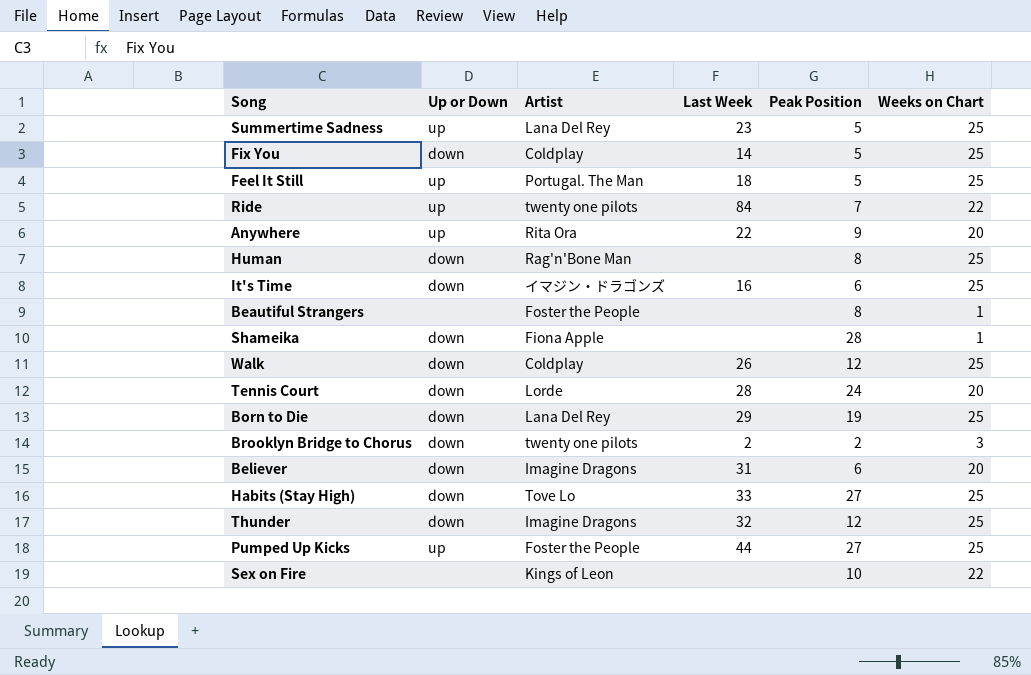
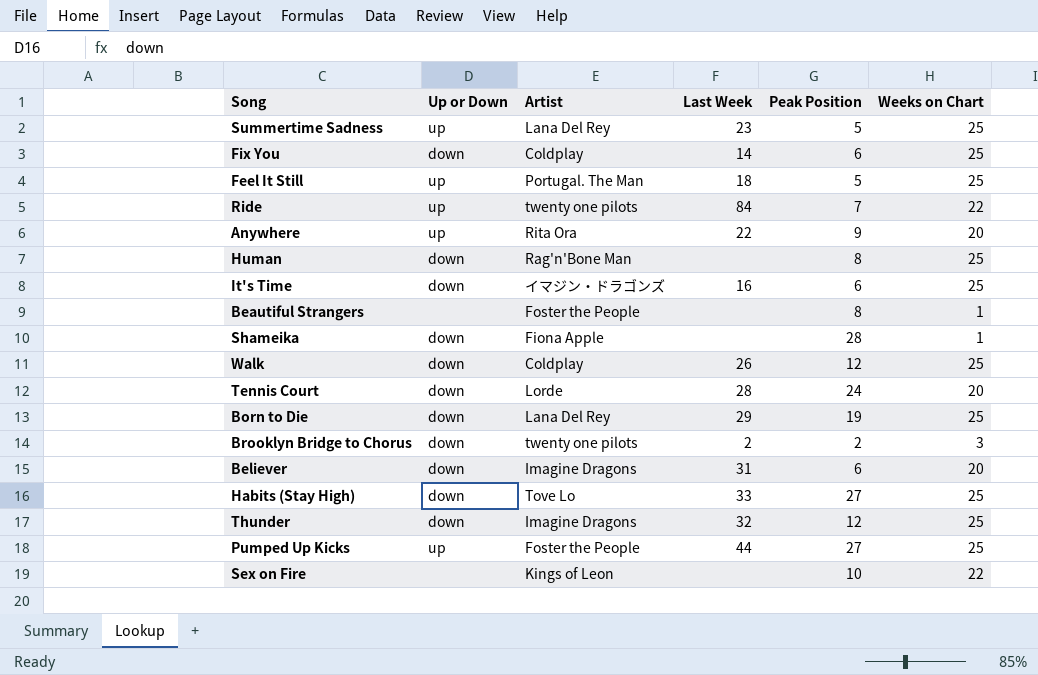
Fix You | Peak Position: 5 -> 6

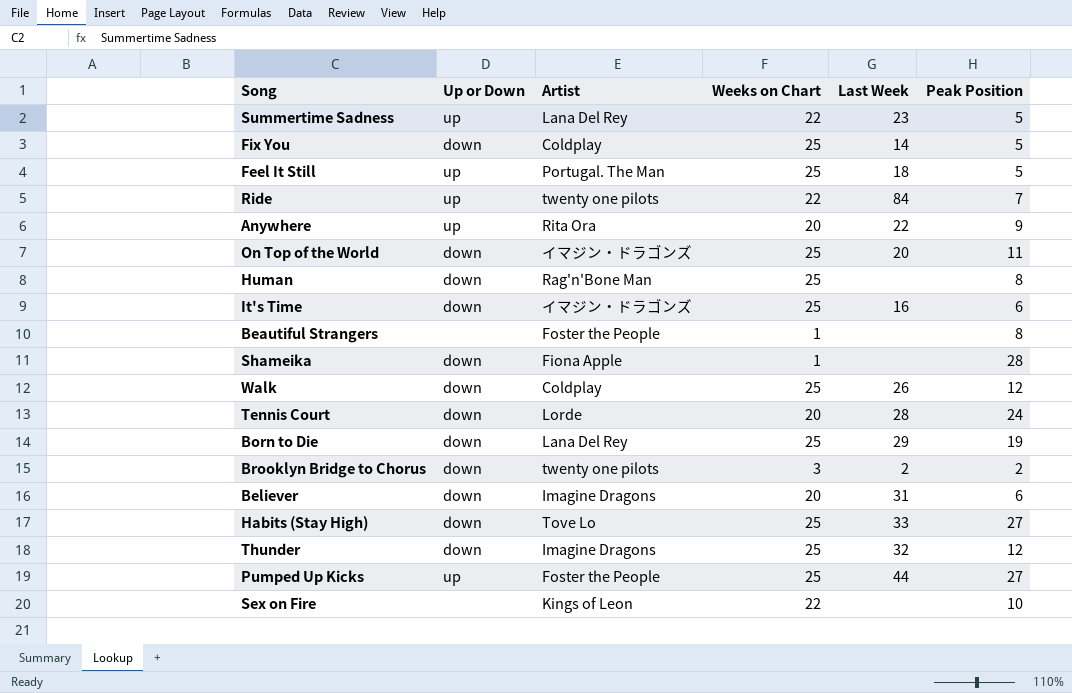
column Weeks on Chart | position: 6 -> 4
Summertime Sadness | Weeks on Chart: 25 -> 22
Fix You | Peak Position: 6 -> 5
row On Top of the World: none -> down | イマジン・ドラゴンズ | 25 | 20 | 11

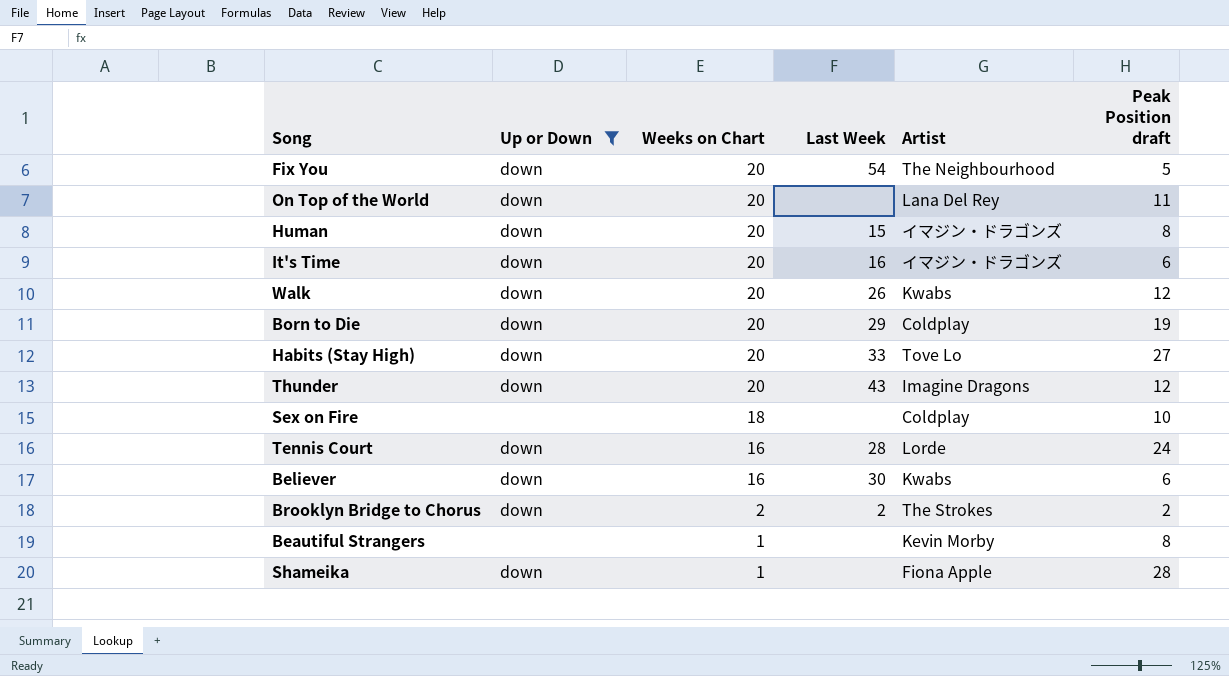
filter: none -> Up or Down != up
row order: none -> Weeks on Chart descending
column Artist | position: 3 -> 5
column name: Peak Position -> Peak Position draft
Fix You | Weeks on Chart: 25 -> 20
Fix You | Last Week: 14 -> 54
Fix You | Artist: Coldplay -> The Neighbourhood
On Top of the World | Weeks on Chart: 25 -> 20
On Top of the World | Last Week: 20 -> none
On Top of the World | Artist: イマジン・ドラゴンズ -> Lana Del Rey
Human | Weeks on Chart: 25 -> 20
Human | Last Week: none -> 15
Human | Artist: Rag'n'Bone Man -> イマジン・ドラゴンズ
It's Time | Weeks on Chart: 25 -> 20
Walk | Weeks on Chart: 25 -> 20
Walk | Artist: Coldplay -> Kwabs
Born to Die | Weeks on Chart: 25 -> 20
Born to Die | Artist: Lana Del Rey -> Coldplay
Habits (Stay High) | Weeks on Chart: 25 -> 20
Thunder | Weeks on Chart: 25 -> 20
Thunder | Last Week: 32 -> 43
Sex on Fire | Weeks on Chart: 22 -> 18
Sex on Fire | Artist: Kings of Leon -> Coldplay
Tennis Court | Weeks on Chart: 20 -> 16
Believer | Weeks on Chart: 20 -> 16
Believer | Last Week: 31 -> 30
Believer | Artist: Imagine Dragons -> Kwabs
Brooklyn Bridge to Chorus | Weeks on Chart: 3 -> 2
Brooklyn Bridge to Chorus | Artist: twenty one pilots -> The Strokes
Beautiful Strangers | Artist: Foster the People -> Kevin Morby

